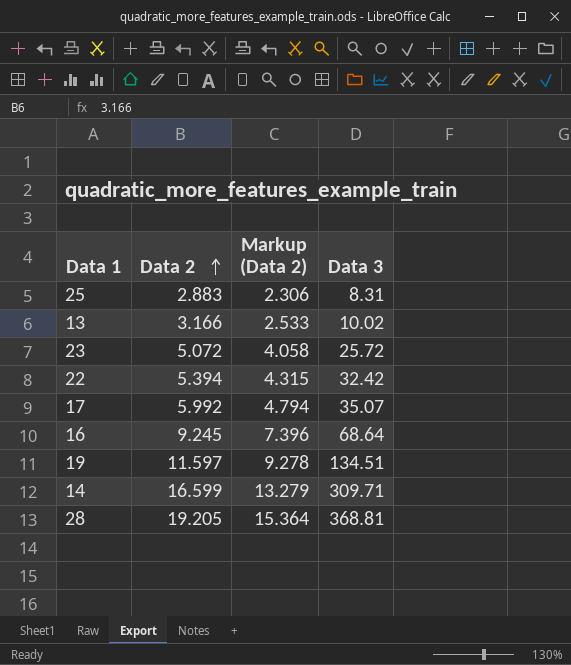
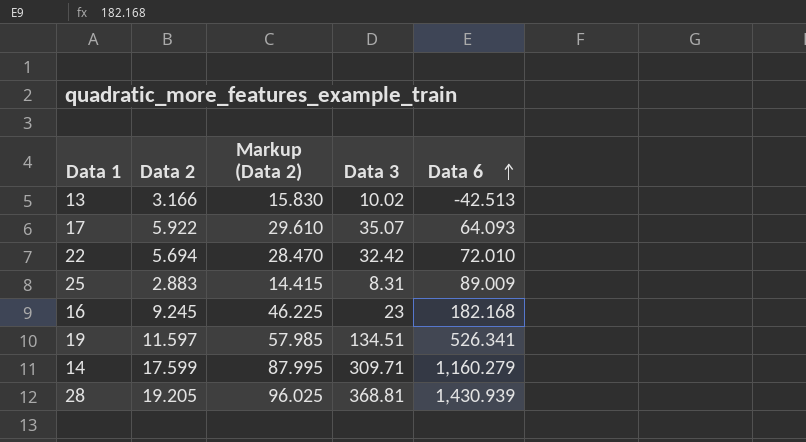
row order: Data 2 ascending -> Data 6 ascending
column Markup (Data 2) | formula: [Data 2] * 0.8 -> [Data 2] * 5
column Data 6 | position: none -> 5
row 23: 5.072 | 4.058 | 25.72 -> none
17 | Data 2: 5.992 -> 5.922
22 | Data 2: 5.394 -> 5.694
16 | Data 3: 68.64 -> 23
14 | Data 2: 16.599 -> 17.599

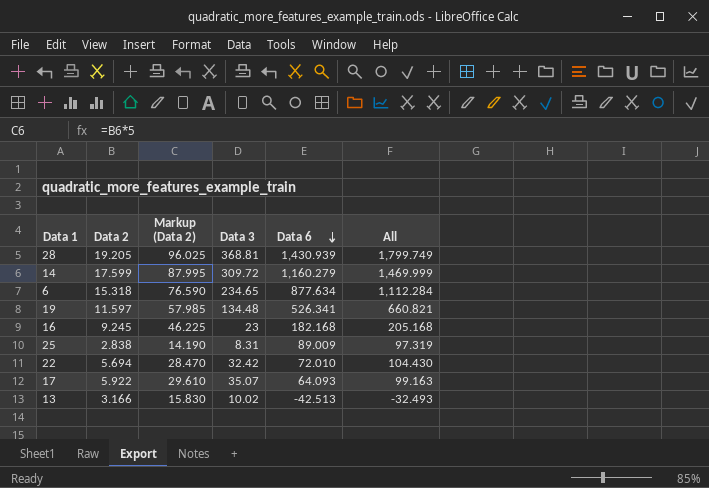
row order: Data 6 ascending -> Data 6 descending
column All | formula: none -> [Data 3] + [Data 6]
14 | Data 3: 309.71 -> 309.72
row 6: none -> 15.318 | 76.590 | 234.65 | 877.634 | 1,112.284
19 | Data 3: 134.51 -> 134.48
25 | Data 2: 2.883 -> 2.838
25 | Markup (Data 2): 14.415 -> 14.190

